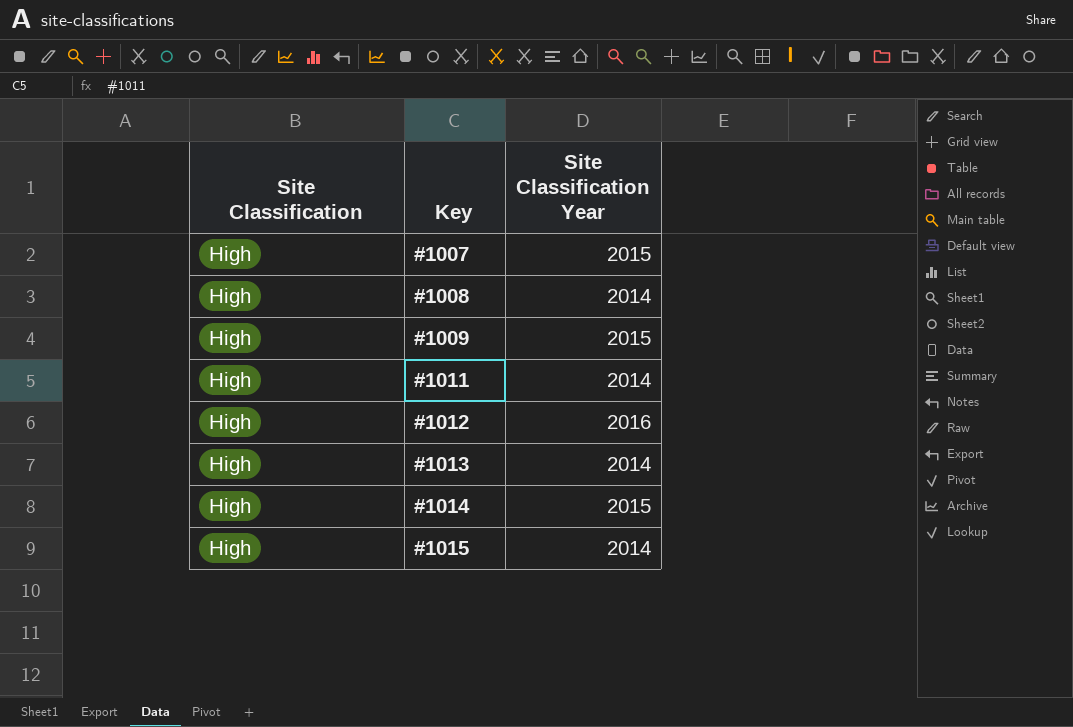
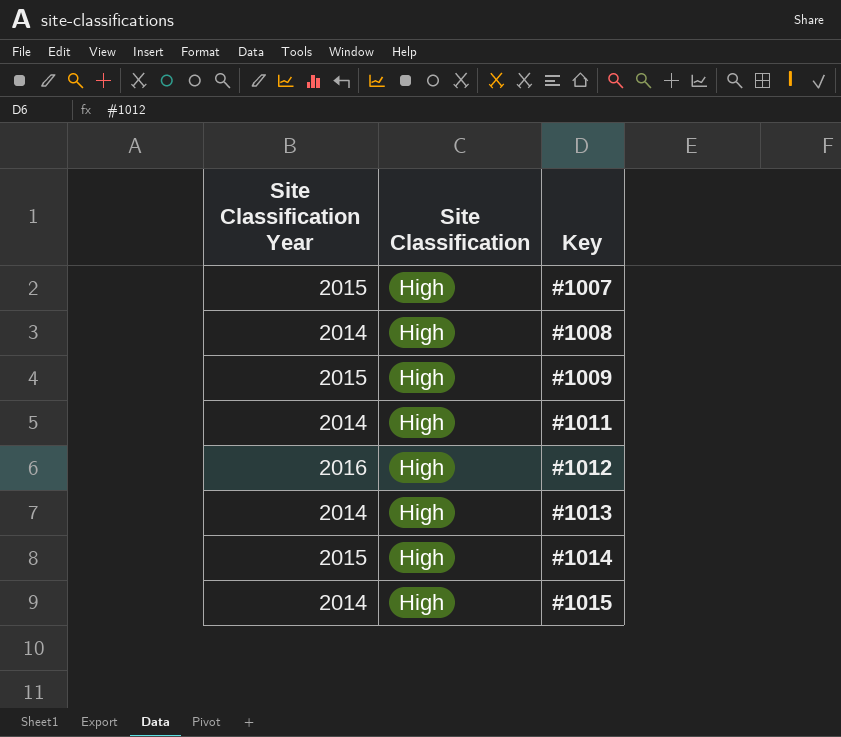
column Site Classification Year | position: 3 -> 1

